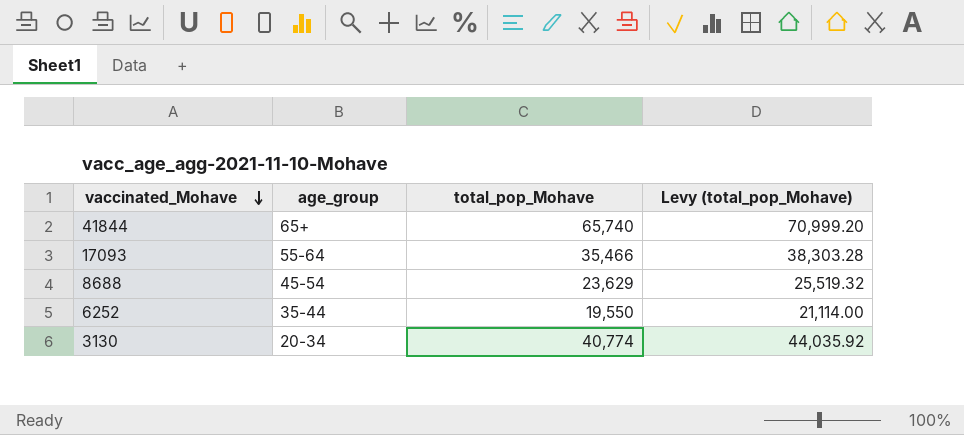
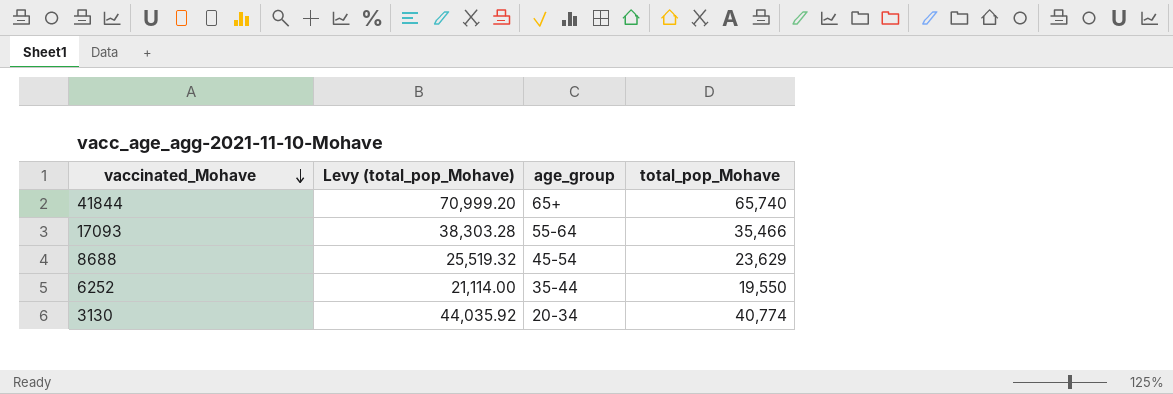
column Levy (total_pop_Mohave) | position: 4 -> 2

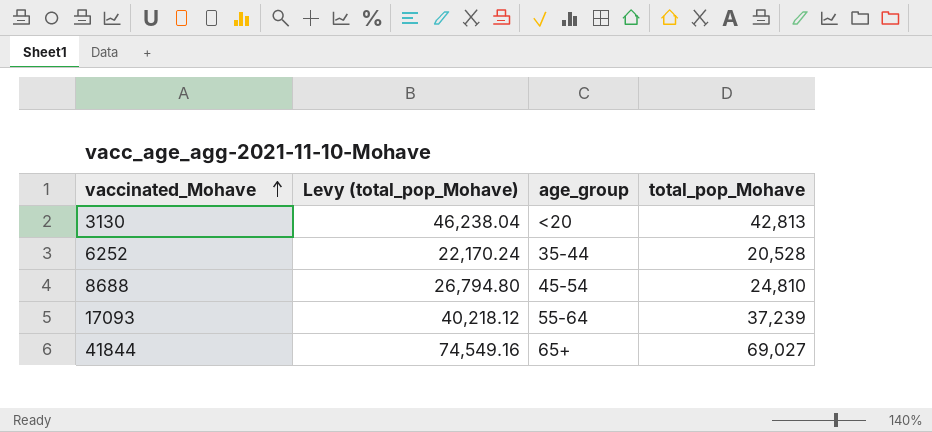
row order: vaccinated_Mohave descending -> vaccinated_Mohave ascending
3130 | Levy (total_pop_Mohave): 44,035.92 -> 46,238.04
3130 | age_group: 20-34 -> <20
3130 | total_pop_Mohave: 40,774 -> 42,813
6252 | Levy (total_pop_Mohave): 21,114.00 -> 22,170.24
6252 | total_pop_Mohave: 19,550 -> 20,528
8688 | Levy (total_pop_Mohave): 25,519.32 -> 26,794.80
8688 | total_pop_Mohave: 23,629 -> 24,810
17093 | Levy (total_pop_Mohave): 38,303.28 -> 40,218.12
17093 | total_pop_Mohave: 35,466 -> 37,239
41844 | Levy (total_pop_Mohave): 70,999.20 -> 74,549.16
41844 | total_pop_Mohave: 65,740 -> 69,027

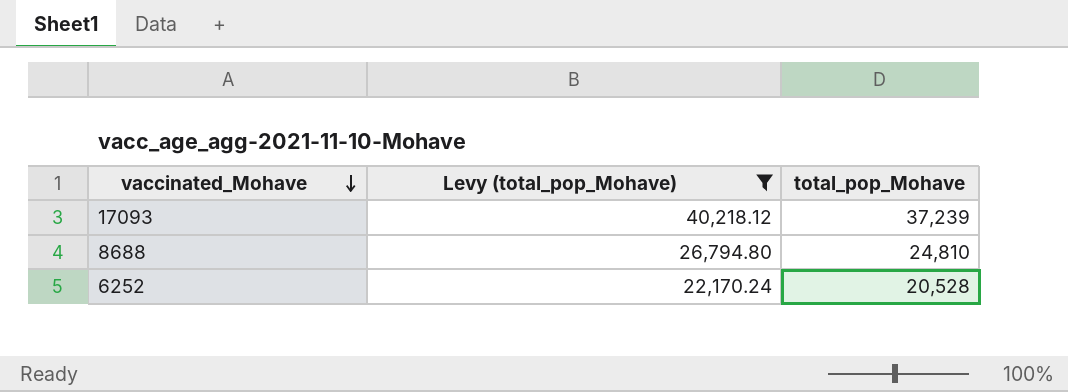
filter: none -> Levy (total_pop_Mohave) <= 40,218.12
row order: vaccinated_Mohave ascending -> vaccinated_Mohave descending
column age_group | position: 3 -> none

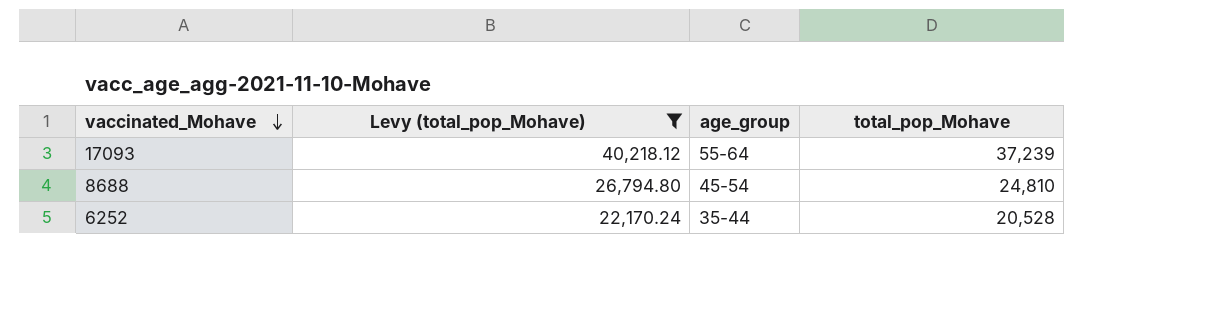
column age_group | position: none -> 3

